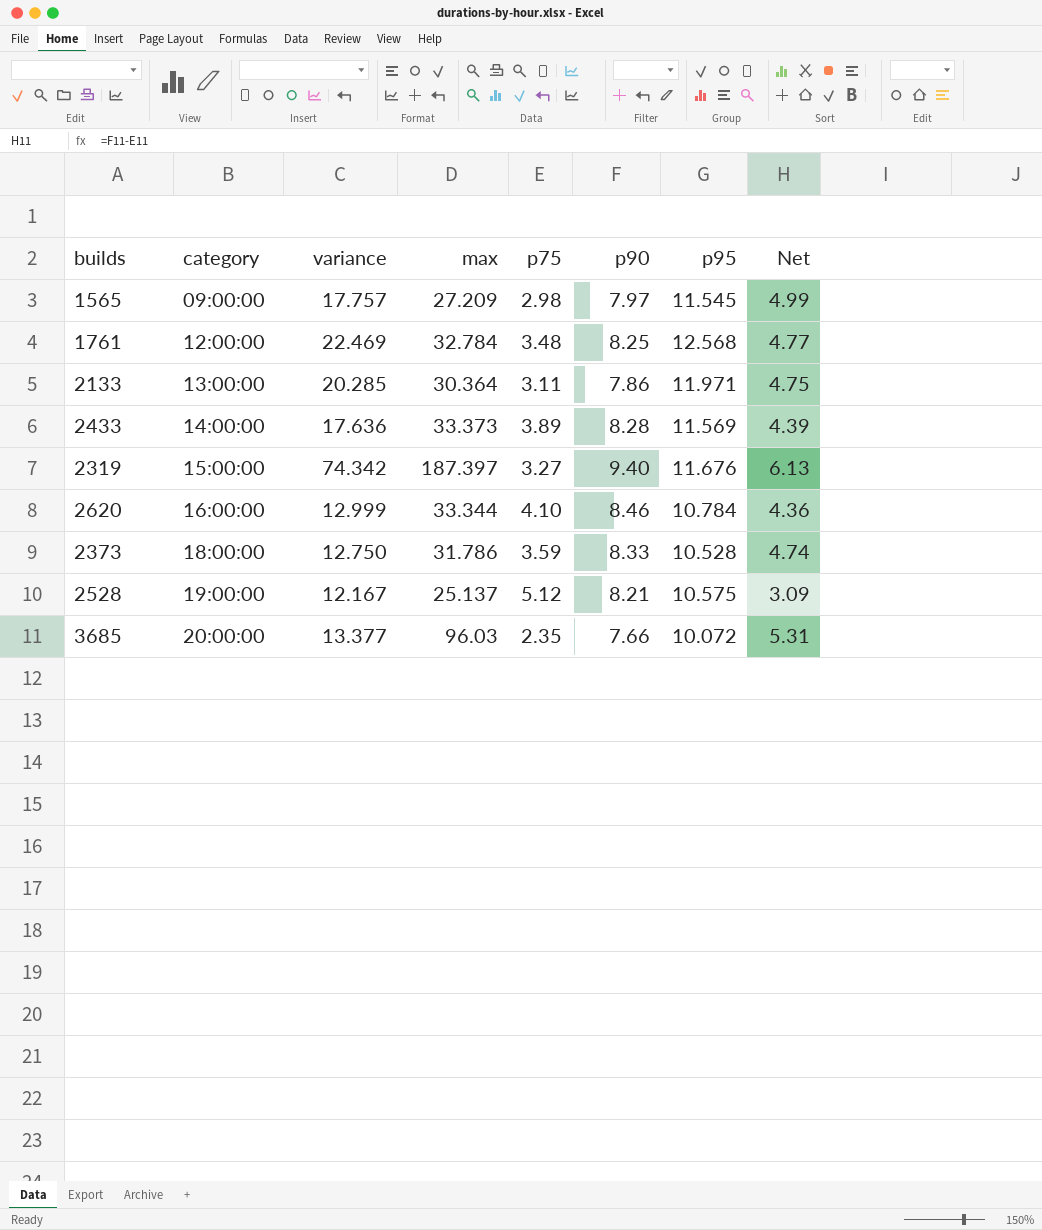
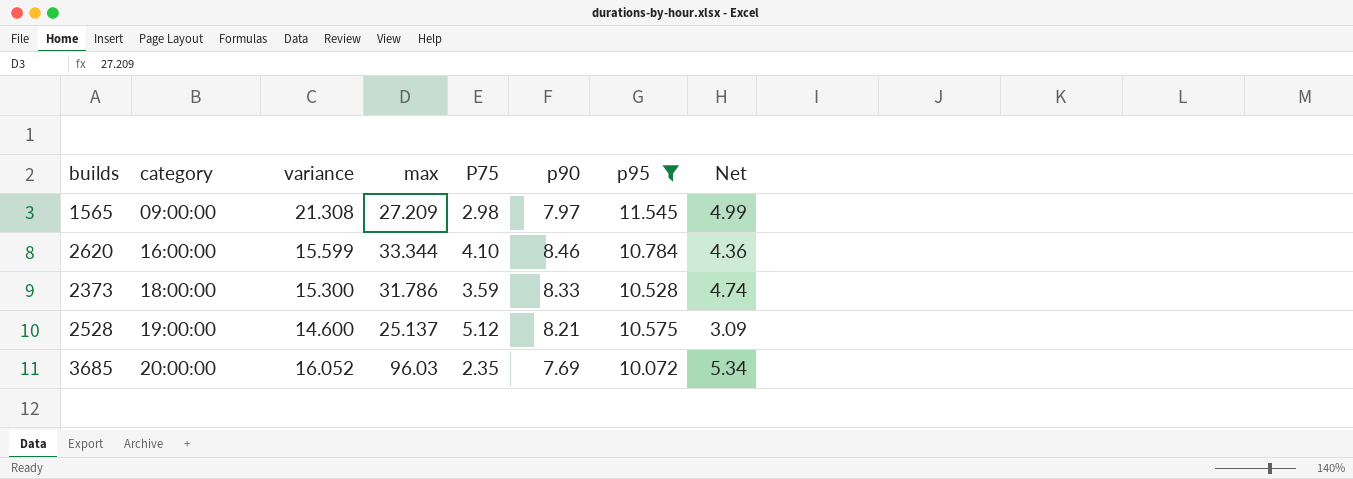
filter: none -> p95 <= 11.545
column name: p75 -> P75
1565 | variance: 17.757 -> 21.308
2620 | variance: 12.999 -> 15.599
2373 | variance: 12.750 -> 15.300
2528 | variance: 12.167 -> 14.600
3685 | variance: 13.377 -> 16.052
3685 | p90: 7.66 -> 7.69
3685 | Net: 5.31 -> 5.34

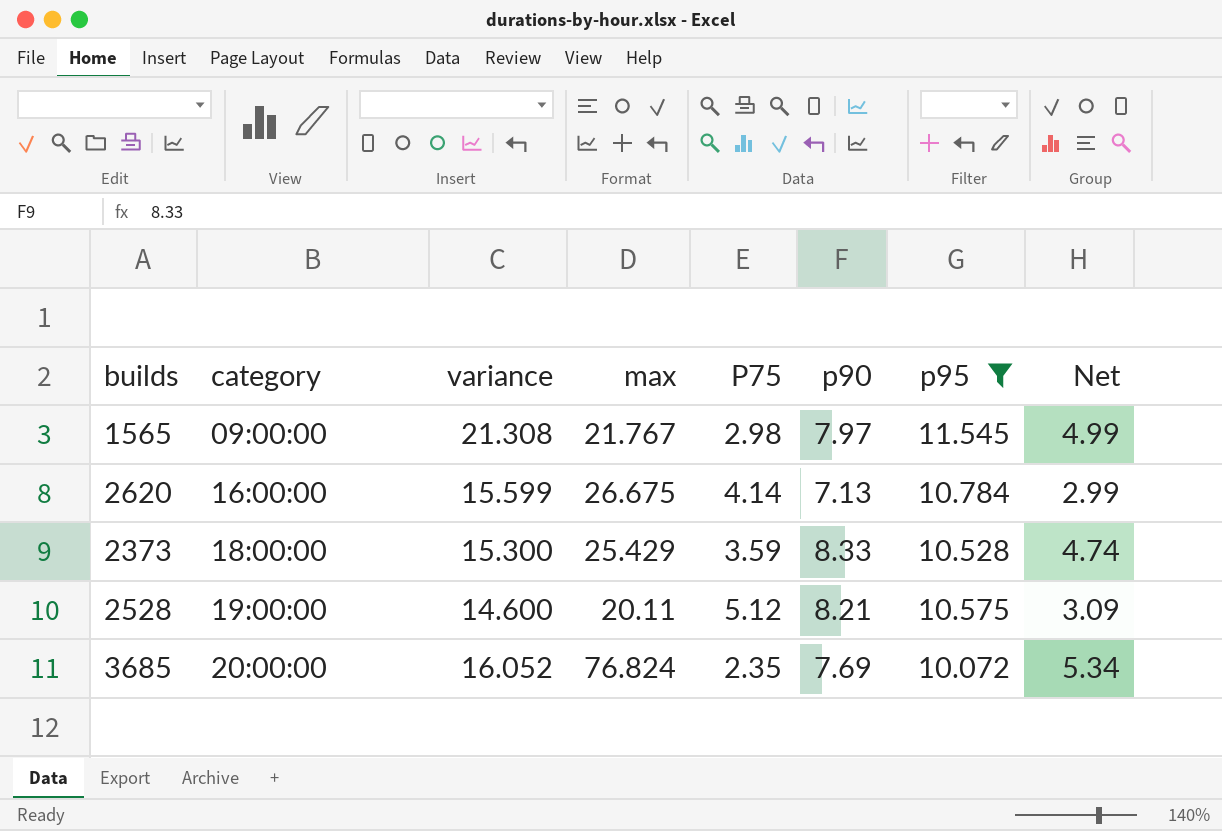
1565 | max: 27.209 -> 21.767
2620 | max: 33.344 -> 26.675
2620 | P75: 4.10 -> 4.14
2620 | p90: 8.46 -> 7.13
2620 | Net: 4.36 -> 2.99
2373 | max: 31.786 -> 25.429
2528 | max: 25.137 -> 20.11
3685 | max: 96.03 -> 76.824

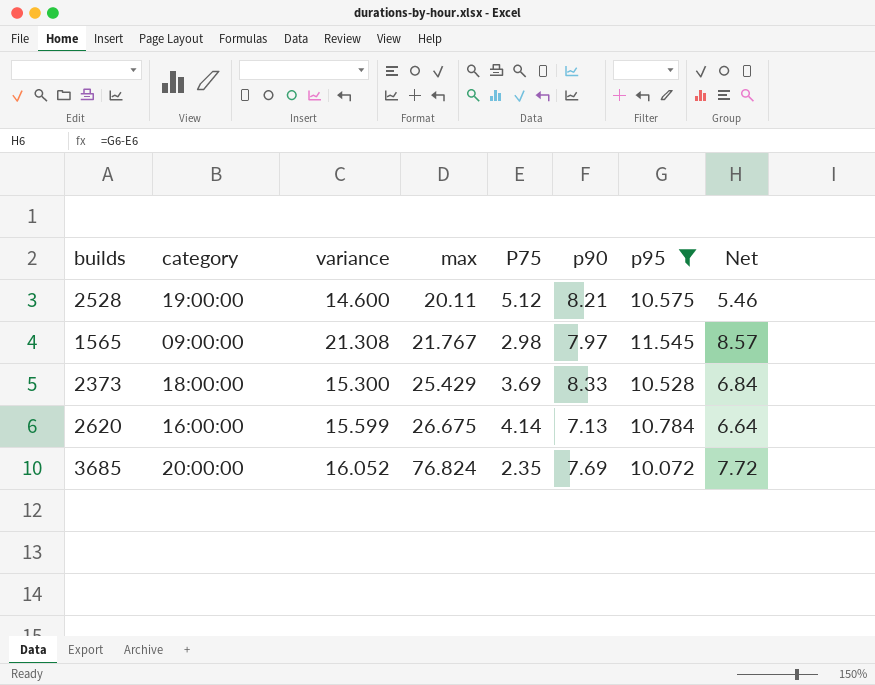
row order: category ascending -> max ascending
column Net | formula: [p90] - [P75] -> [p95] - [P75]
2373 | P75: 3.59 -> 3.69

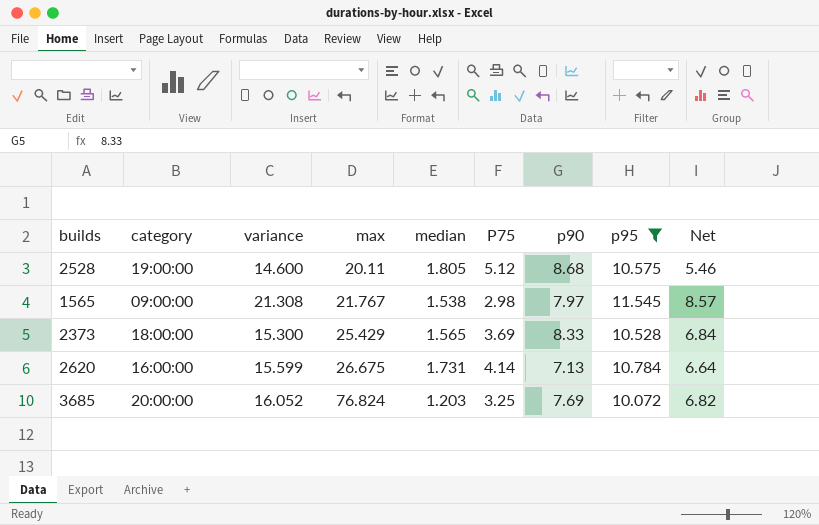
column median | position: none -> 5
2528 | p90: 8.21 -> 8.68
3685 | P75: 2.35 -> 3.25
3685 | Net: 7.72 -> 6.82

